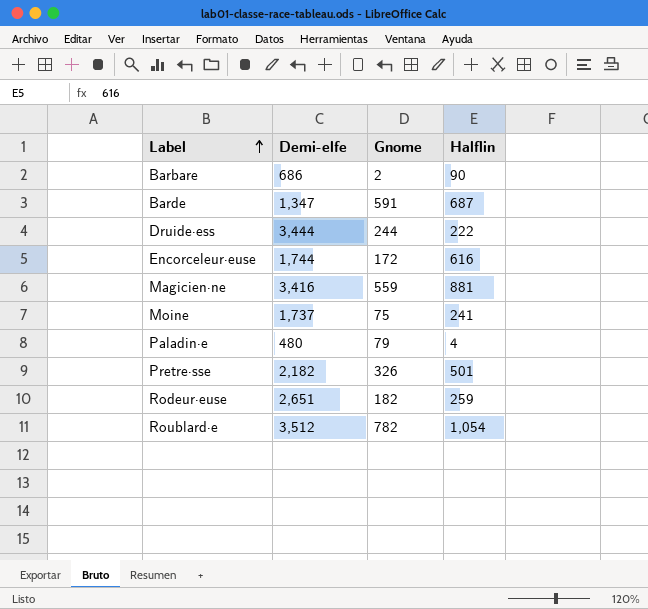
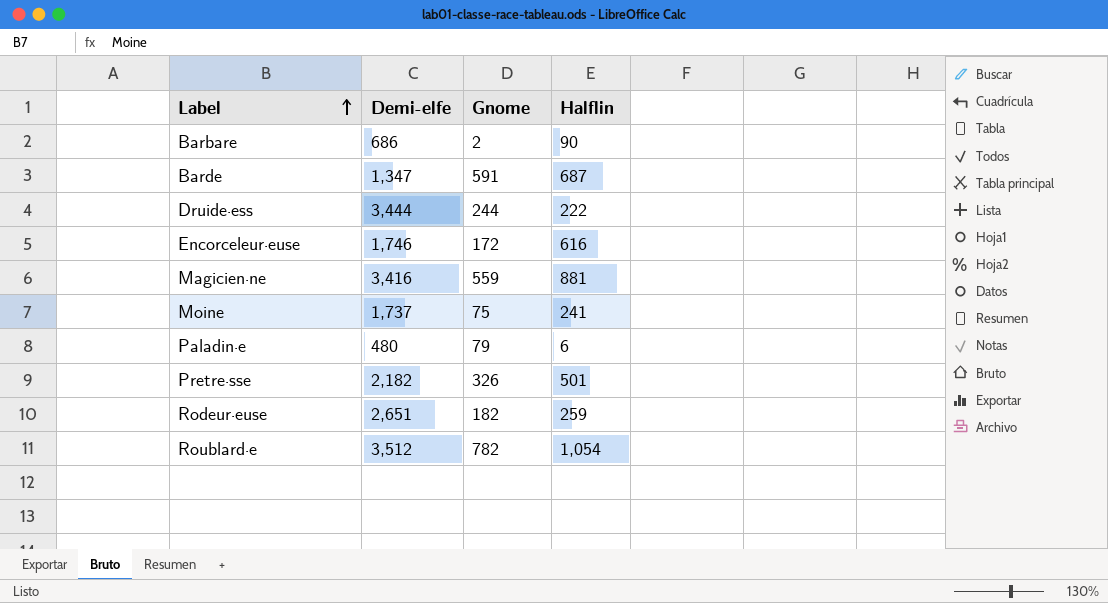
Encorceleur·euse | Demi-elfe: 1,744 -> 1,746
Paladin·e | Halflin: 4 -> 6

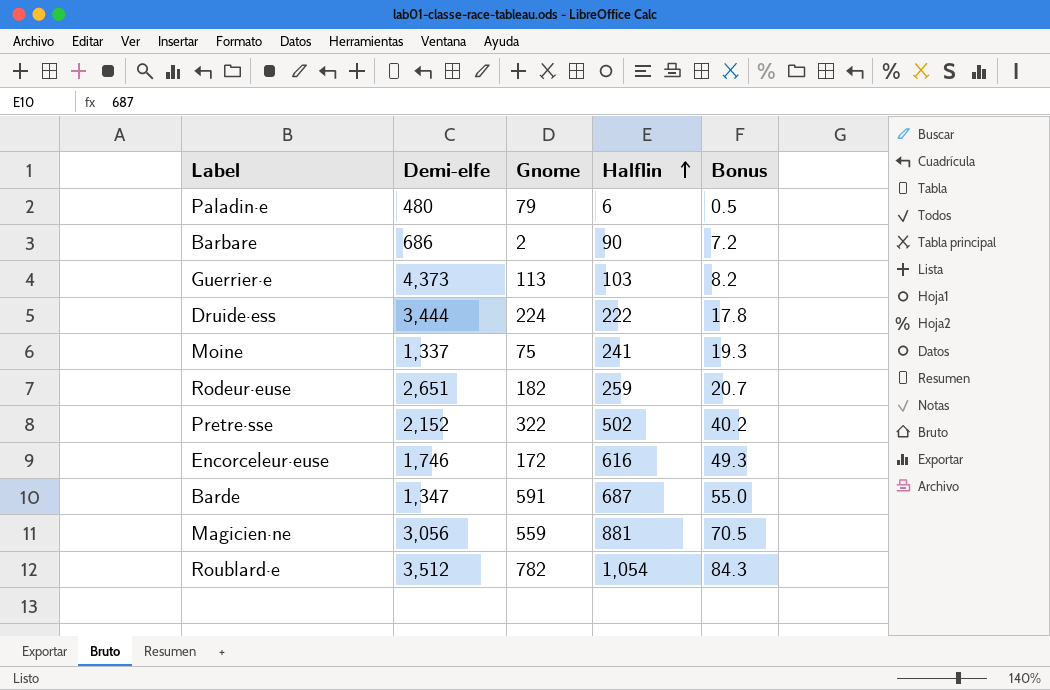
row order: Label ascending -> Halflin ascending
column Bonus | formula: none -> [Halflin] * 0.08
row Guerrier·e: none -> 4,373 | 113 | 103 | 8.2
Druide·ess | Gnome: 244 -> 224
Moine | Demi-elfe: 1,737 -> 1,337
Pretre·sse | Demi-elfe: 2,182 -> 2,152
Pretre·sse | Gnome: 326 -> 322
Pretre·sse | Halflin: 501 -> 502
Magicien·ne | Demi-elfe: 3,416 -> 3,056

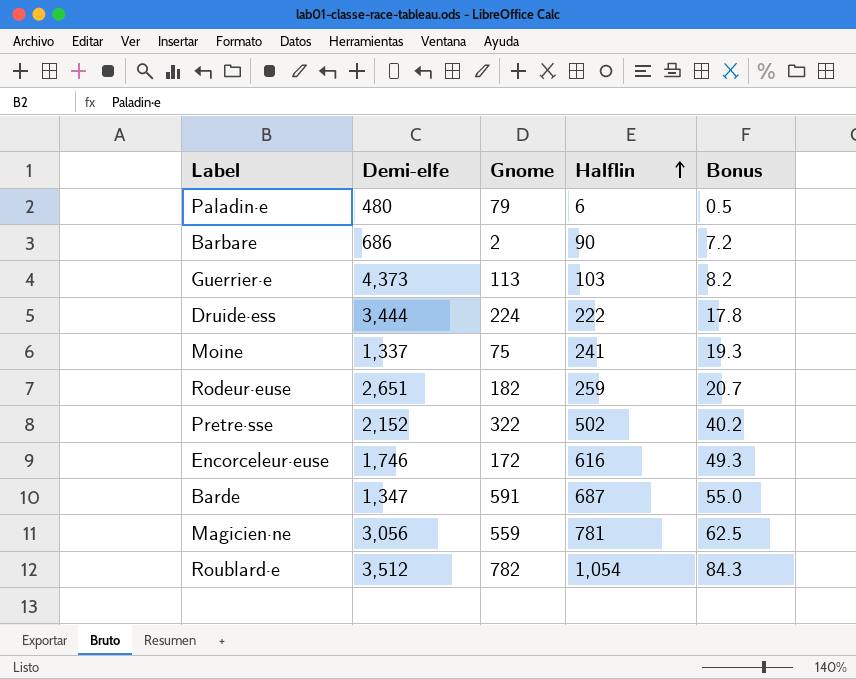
Magicien·ne | Halflin: 881 -> 781
Magicien·ne | Bonus: 70.5 -> 62.5

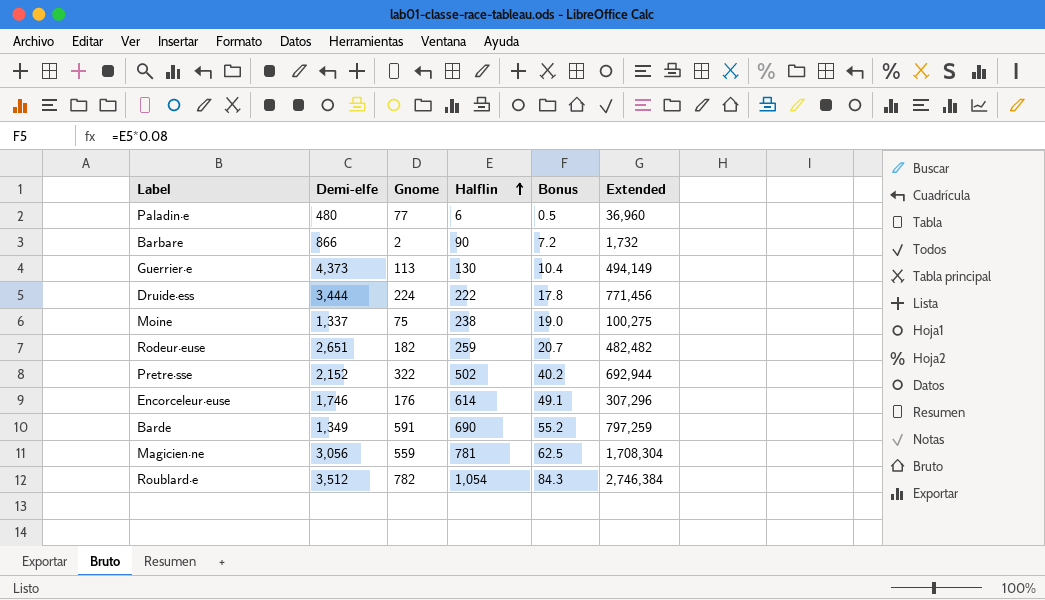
column Extended | formula: none -> [Demi-elfe] * [Gnome]
Paladin·e | Gnome: 79 -> 77
Barbare | Demi-elfe: 686 -> 866
Guerrier·e | Halflin: 103 -> 130
Guerrier·e | Bonus: 8.2 -> 10.4
Moine | Halflin: 241 -> 238
Moine | Bonus: 19.3 -> 19.0
Encorceleur·euse | Gnome: 172 -> 176
Encorceleur·euse | Halflin: 616 -> 614
Encorceleur·euse | Bonus: 49.3 -> 49.1
Barde | Demi-elfe: 1,347 -> 1,349
Barde | Halflin: 687 -> 690
Barde | Bonus: 55.0 -> 55.2

